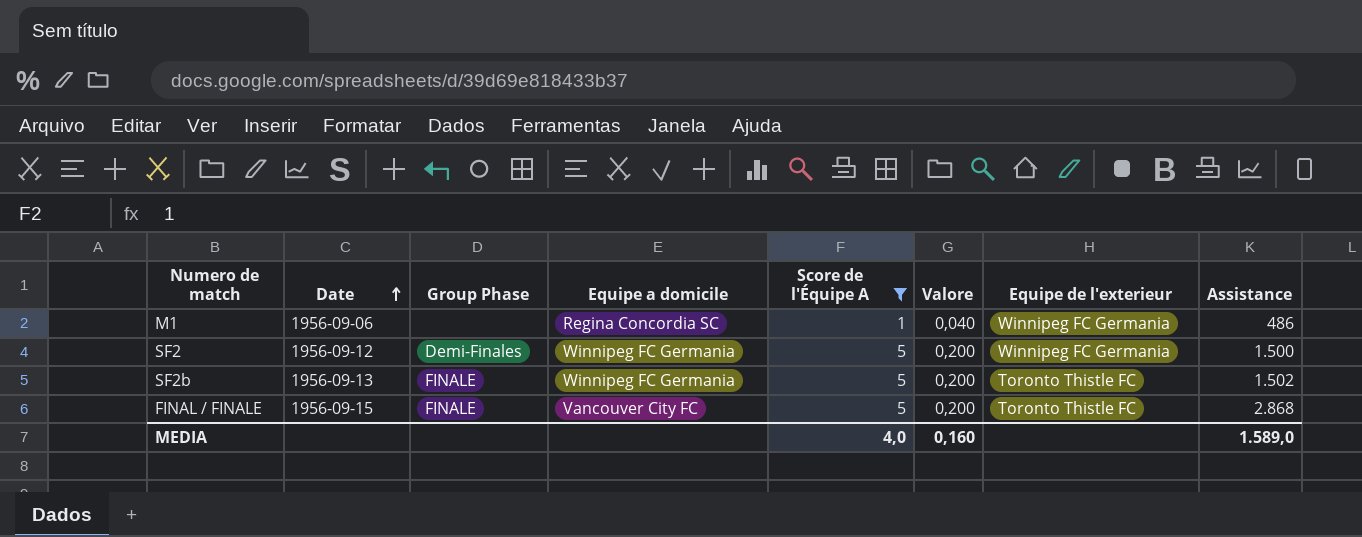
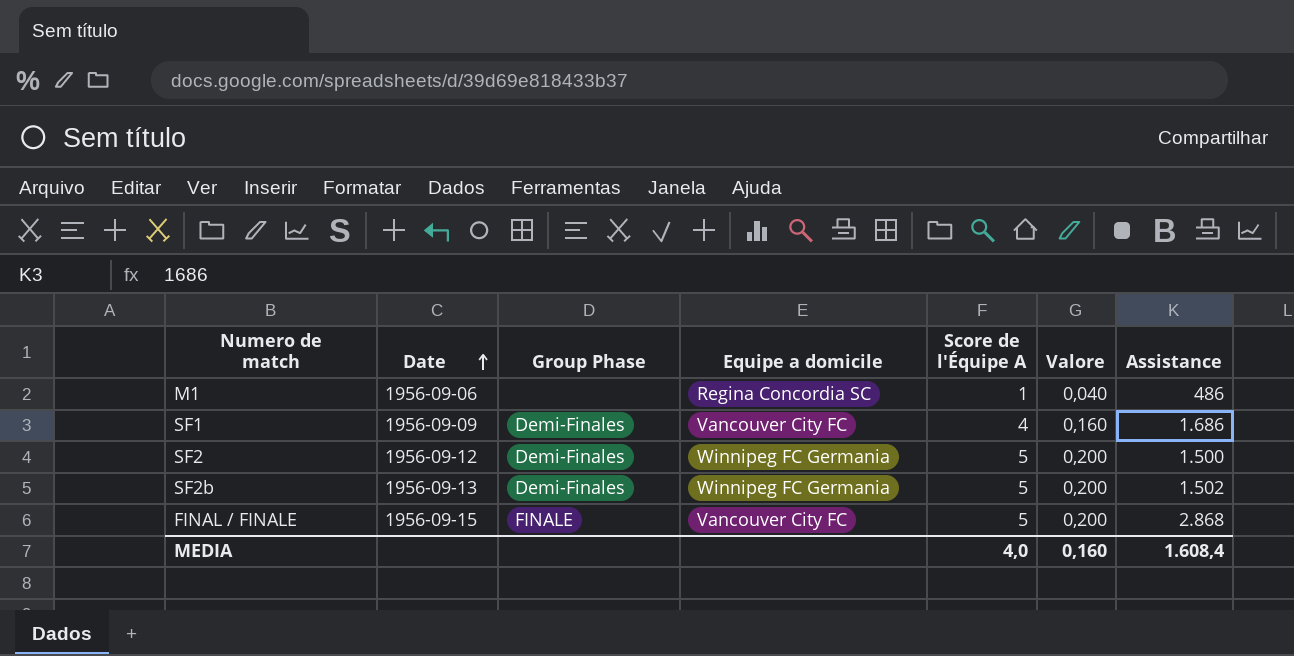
filter: Score de l'Équipe A != 4 -> none
column Equipe de l'exterieur | position: 7 -> none
SF2b | Group Phase: FINALE -> Demi-Finales
MEDIA | Assistance: 1.589,0 -> 1.608,4

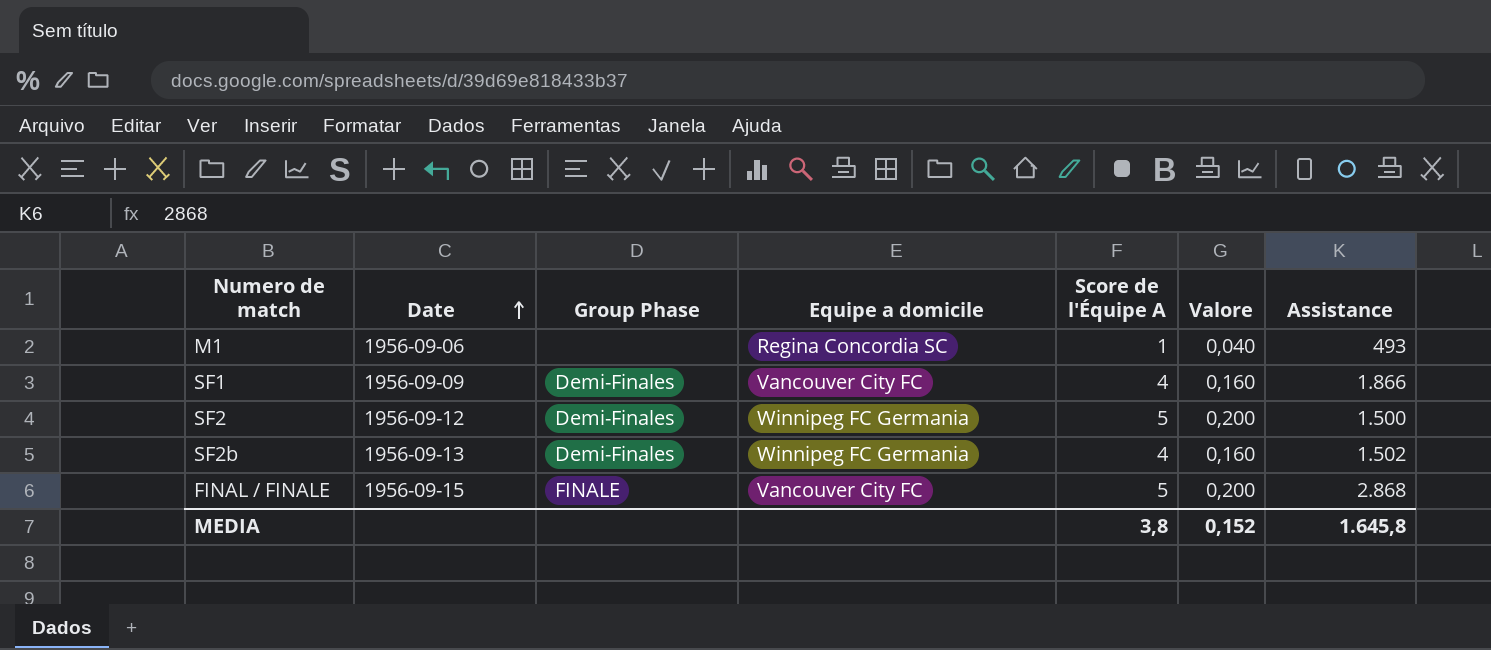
M1 | Assistance: 486 -> 493
SF1 | Assistance: 1.686 -> 1.866
SF2b | Score de l'Équipe A: 5 -> 4
SF2b | Valore: 0,200 -> 0,160
MEDIA | Score de l'Équipe A: 4,0 -> 3,8
MEDIA | Valore: 0,160 -> 0,152
MEDIA | Assistance: 1.608,4 -> 1.645,8

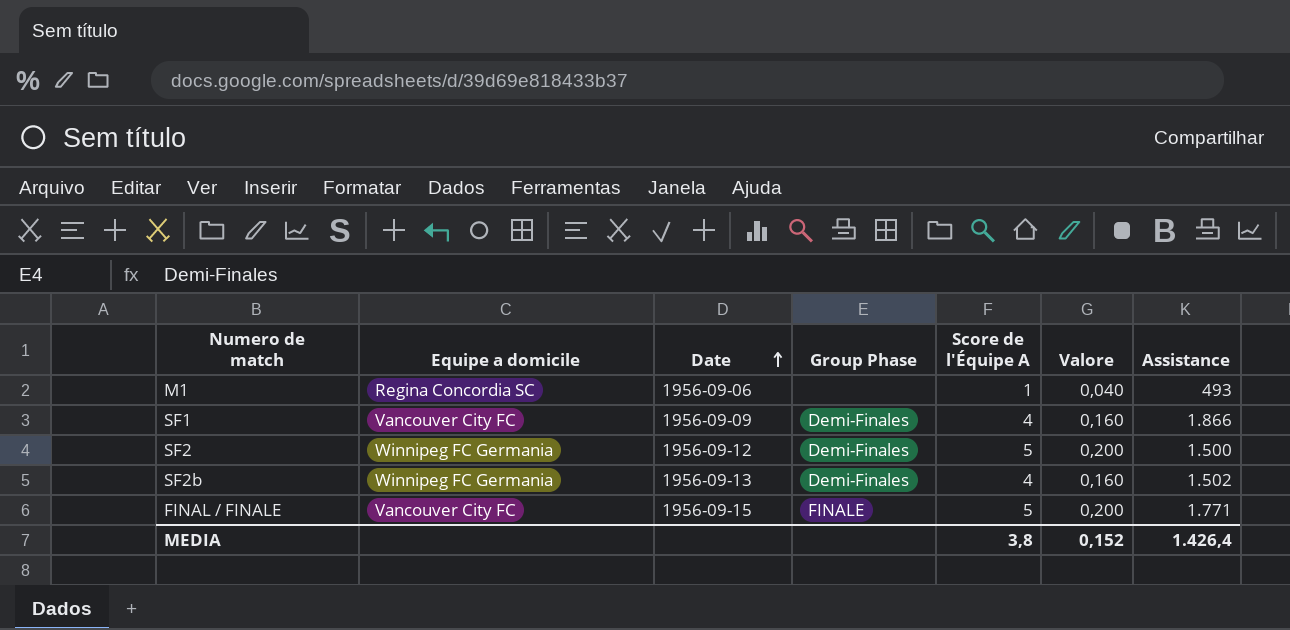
column Equipe a domicile | position: 4 -> 2
FINAL / FINALE | Assistance: 2.868 -> 1.771
MEDIA | Assistance: 1.645,8 -> 1.426,4

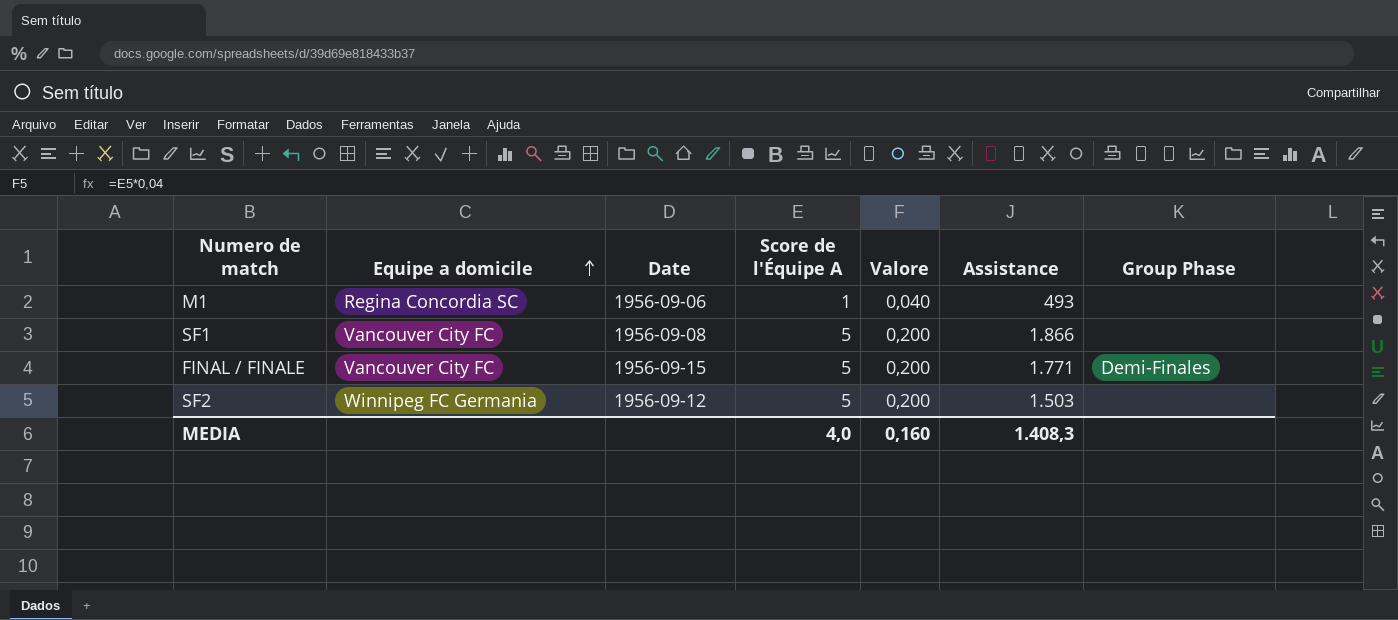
row order: Date ascending -> Equipe a domicile ascending
column Group Phase | position: 4 -> 7
row SF2b: Winnipeg FC Germania | 1956-09-13 | Demi-Finales | 4 | 0,160 | 1.502 -> none
SF1 | Date: 1956-09-09 -> 1956-09-08
SF1 | Score de l'Équipe A: 4 -> 5
SF1 | Valore: 0,160 -> 0,200
SF1 | Group Phase: Demi-Finales -> none
FINAL / FINALE | Group Phase: FINALE -> Demi-Finales
SF2 | Assistance: 1.500 -> 1.503
SF2 | Group Phase: Demi-Finales -> none
MEDIA | Score de l'Équipe A: 3,8 -> 4,0
MEDIA | Valore: 0,152 -> 0,160
MEDIA | Assistance: 1.426,4 -> 1.408,3

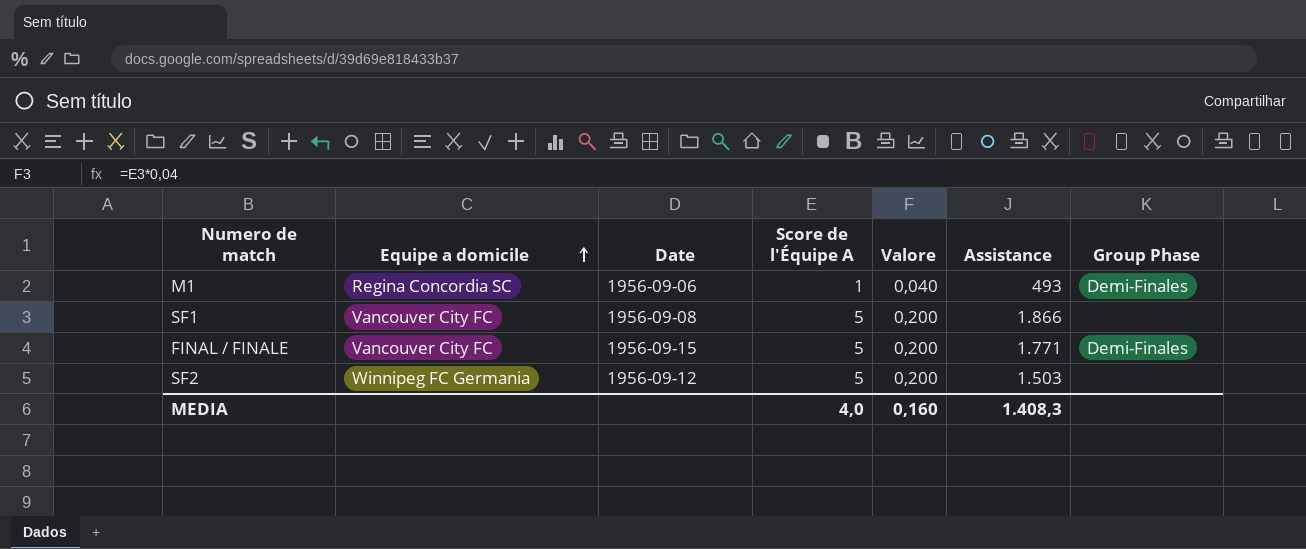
M1 | Group Phase: none -> Demi-Finales

